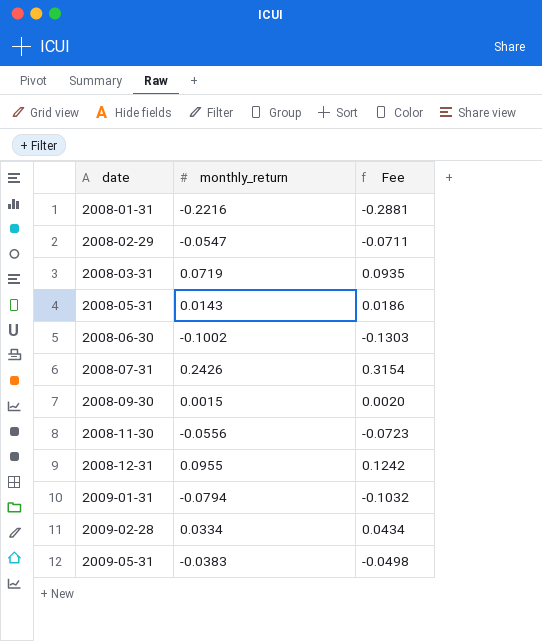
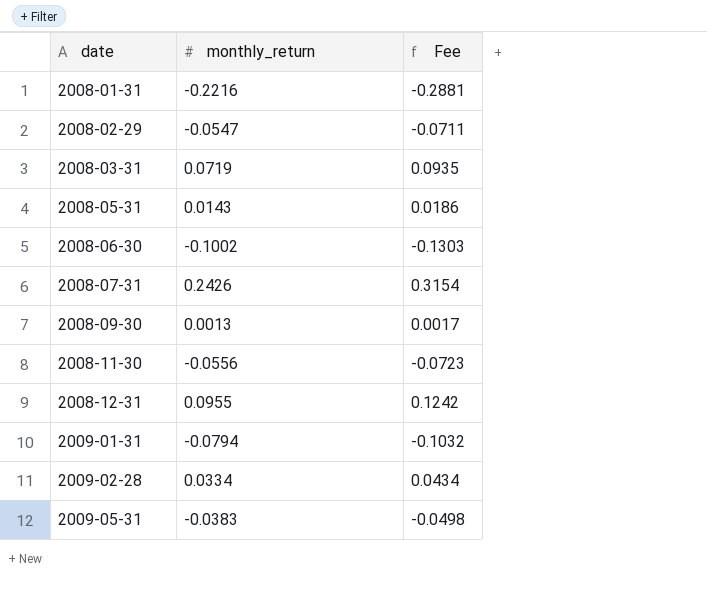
2008-09-30 | monthly_return: 0.0015 -> 0.0013
2008-09-30 | Fee: 0.0020 -> 0.0017

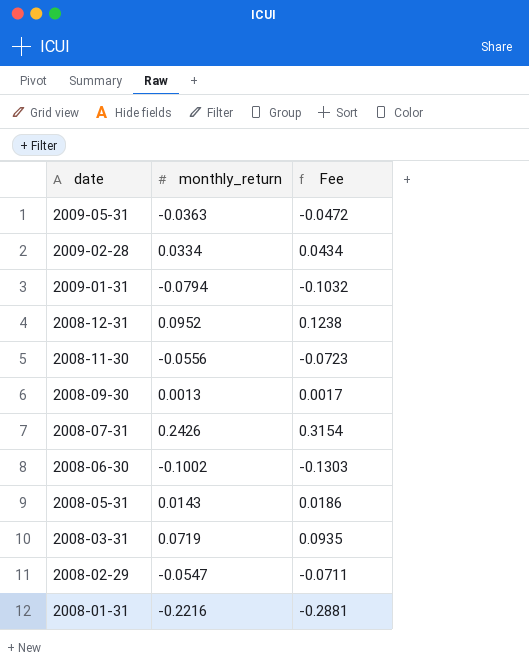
row order: date ascending -> date descending
2009-05-31 | monthly_return: -0.0383 -> -0.0363
2009-05-31 | Fee: -0.0498 -> -0.0472
2008-12-31 | monthly_return: 0.0955 -> 0.0952
2008-12-31 | Fee: 0.1242 -> 0.1238

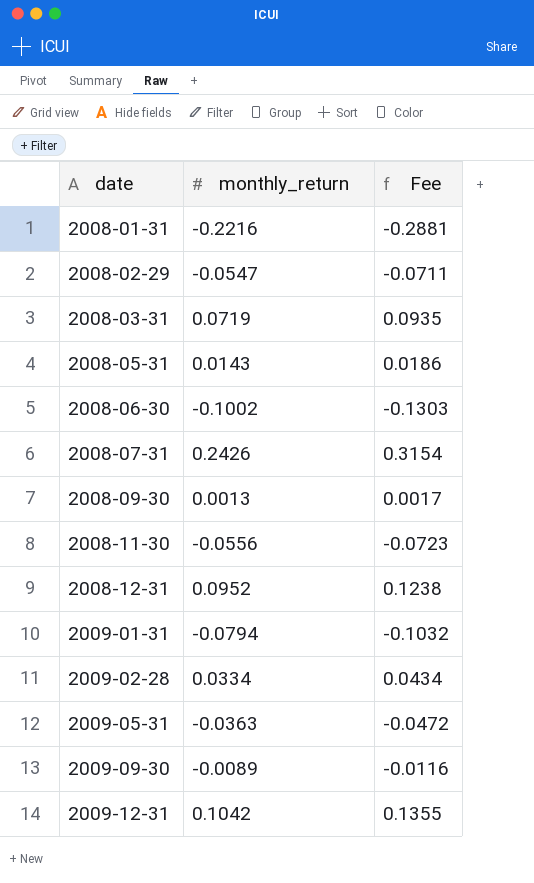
row order: date descending -> date ascending
row 2009-09-30: none -> -0.0089 | -0.0116
row 2009-12-31: none -> 0.1042 | 0.1355

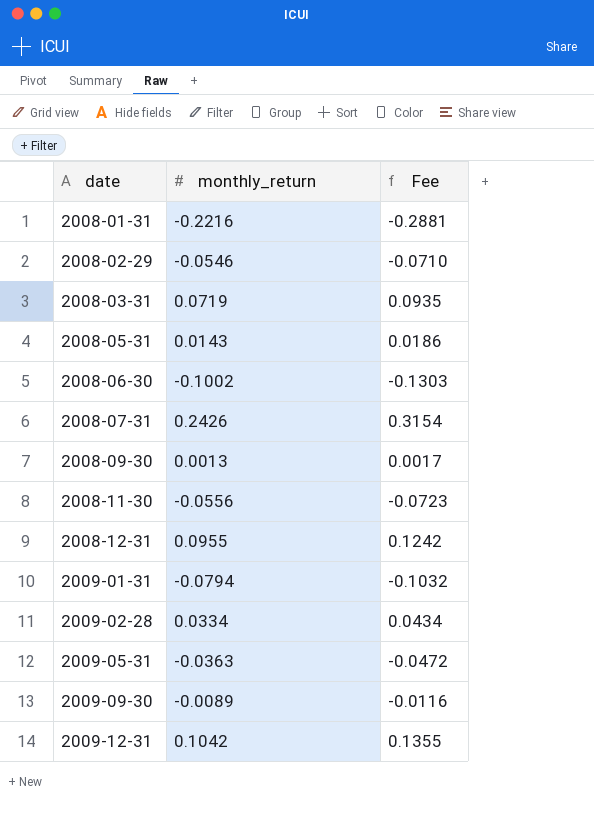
2008-02-29 | monthly_return: -0.0547 -> -0.0546
2008-02-29 | Fee: -0.0711 -> -0.0710
2008-12-31 | monthly_return: 0.0952 -> 0.0955
2008-12-31 | Fee: 0.1238 -> 0.1242

